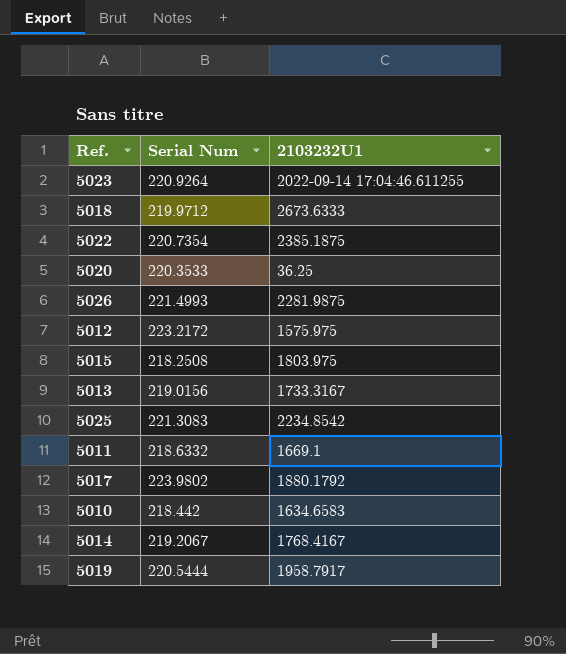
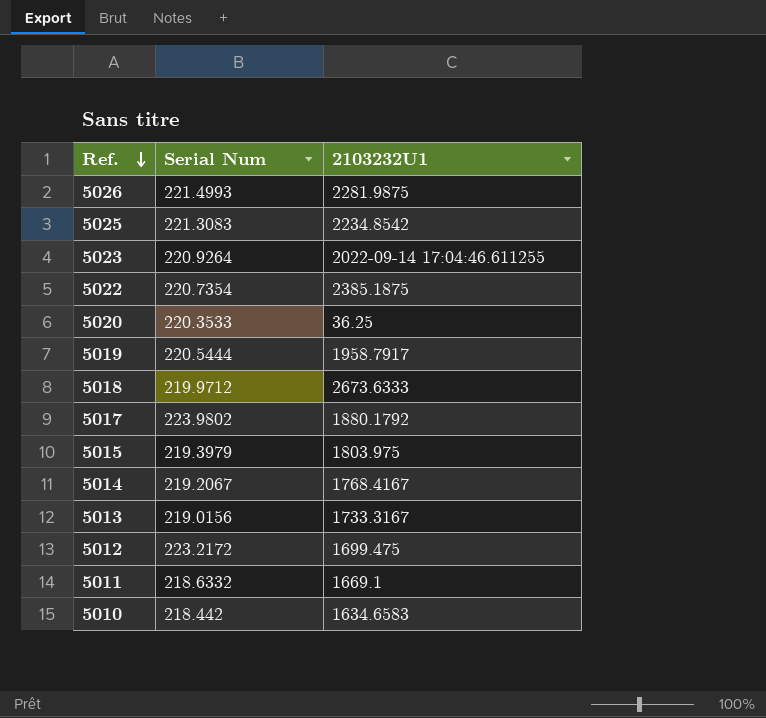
row order: none -> Ref. descending
5015 | Serial Num: 218.2508 -> 219.3979
5012 | 2103232U1: 1575.975 -> 1699.475

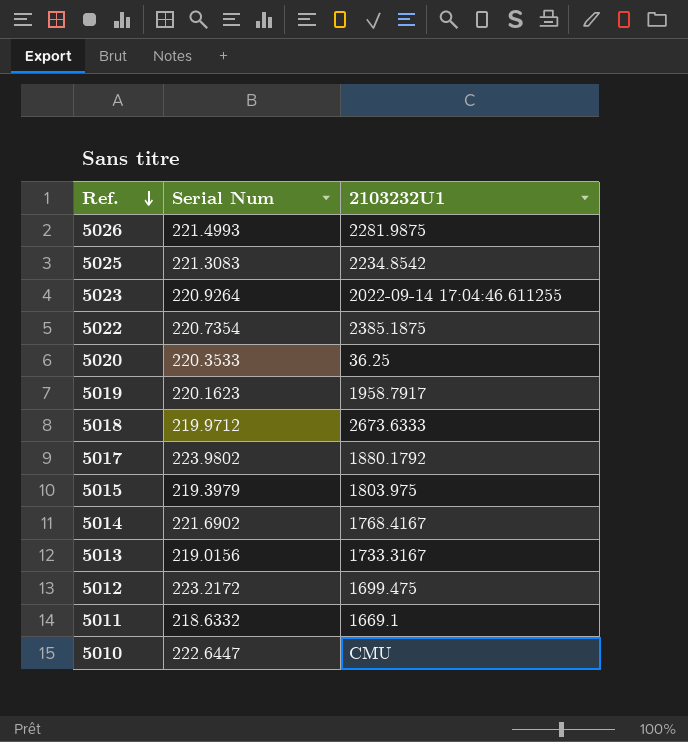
5019 | Serial Num: 220.5444 -> 220.1623
5014 | Serial Num: 219.2067 -> 221.6902
5010 | Serial Num: 218.442 -> 222.6447
5010 | 2103232U1: 1634.6583 -> CMU

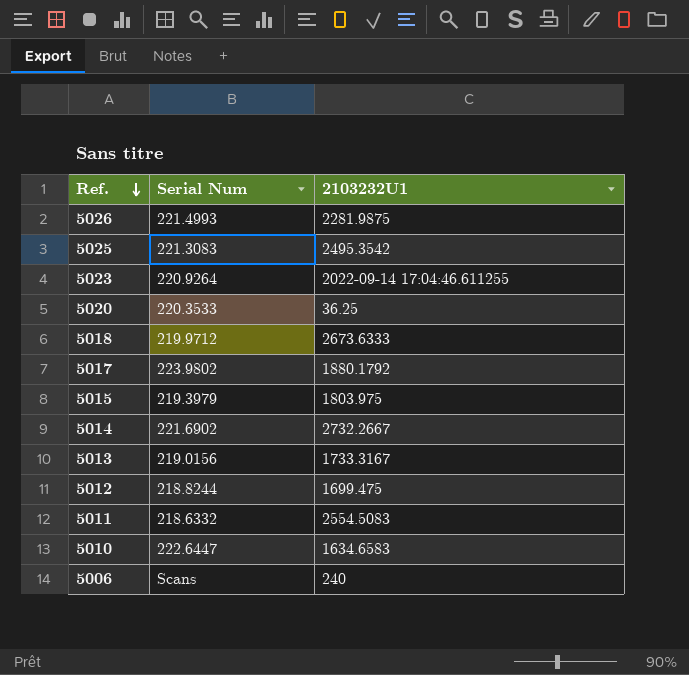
row 5022: 220.7354 | 2385.1875 -> none
row 5019: 220.1623 | 1958.7917 -> none
5025 | 2103232U1: 2234.8542 -> 2495.3542
5014 | 2103232U1: 1768.4167 -> 2732.2667
5012 | Serial Num: 223.2172 -> 218.8244
5011 | 2103232U1: 1669.1 -> 2554.5083
5010 | 2103232U1: CMU -> 1634.6583
row 5006: none -> Scans | 240

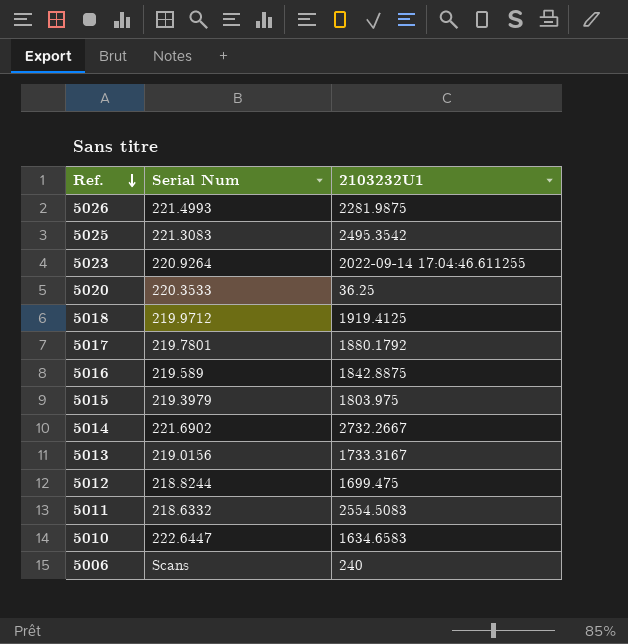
5018 | 2103232U1: 2673.6333 -> 1919.4125
5017 | Serial Num: 223.9802 -> 219.7801
row 5016: none -> 219.589 | 1842.8875

